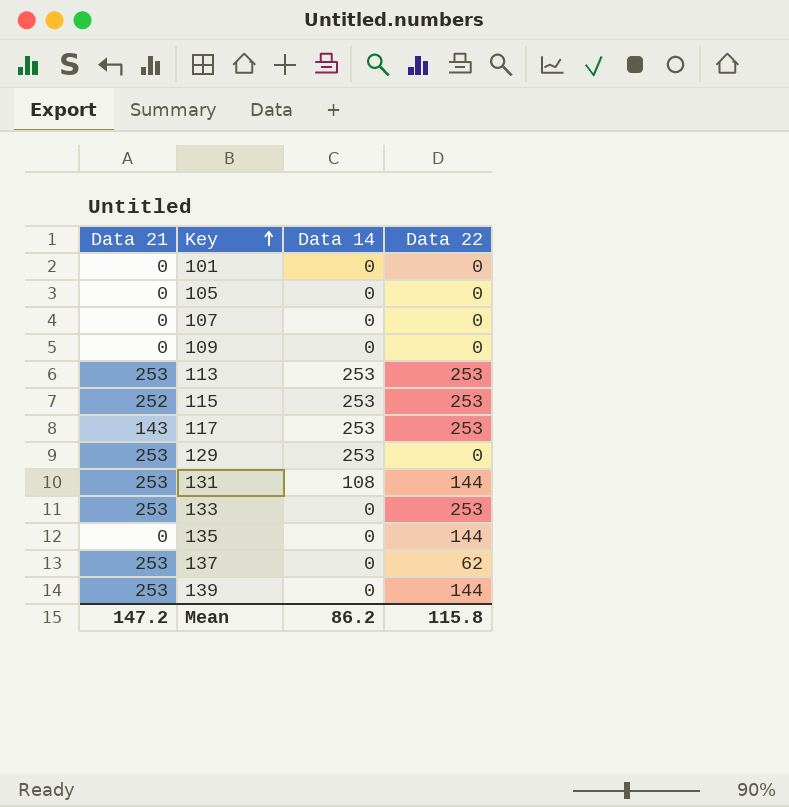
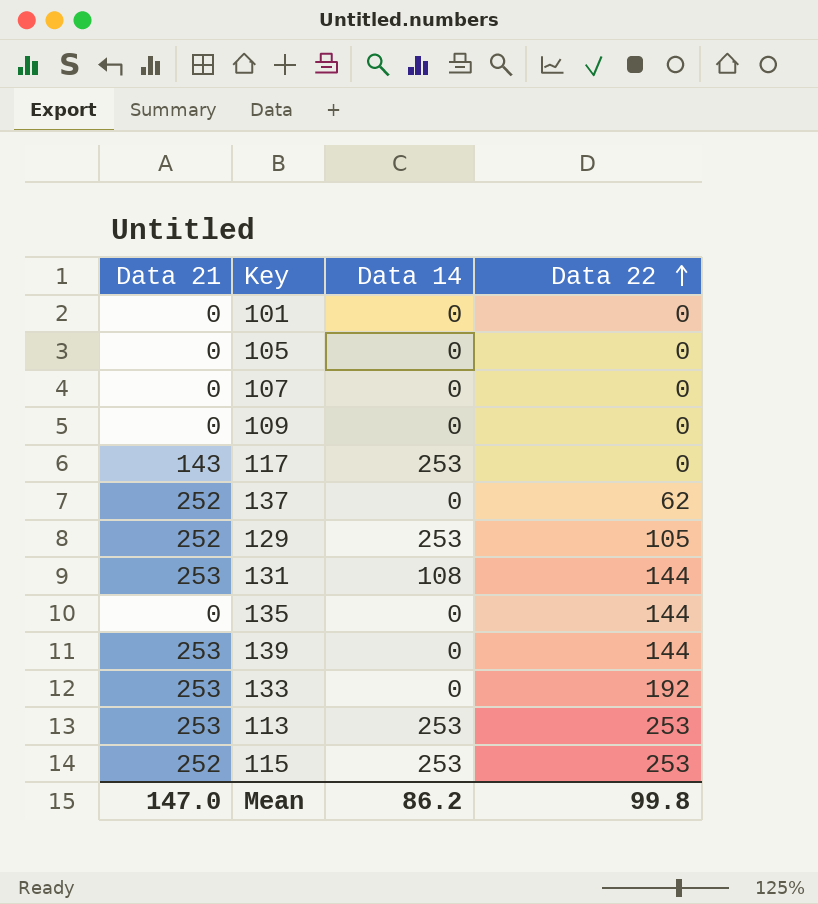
row order: Key ascending -> Data 22 ascending
117 | Data 22: 253 -> 0
137 | Data 21: 253 -> 252
129 | Data 21: 253 -> 252
129 | Data 22: 0 -> 105
133 | Data 22: 253 -> 192
Mean | Data 21: 147.2 -> 147.0
Mean | Data 22: 115.8 -> 99.8

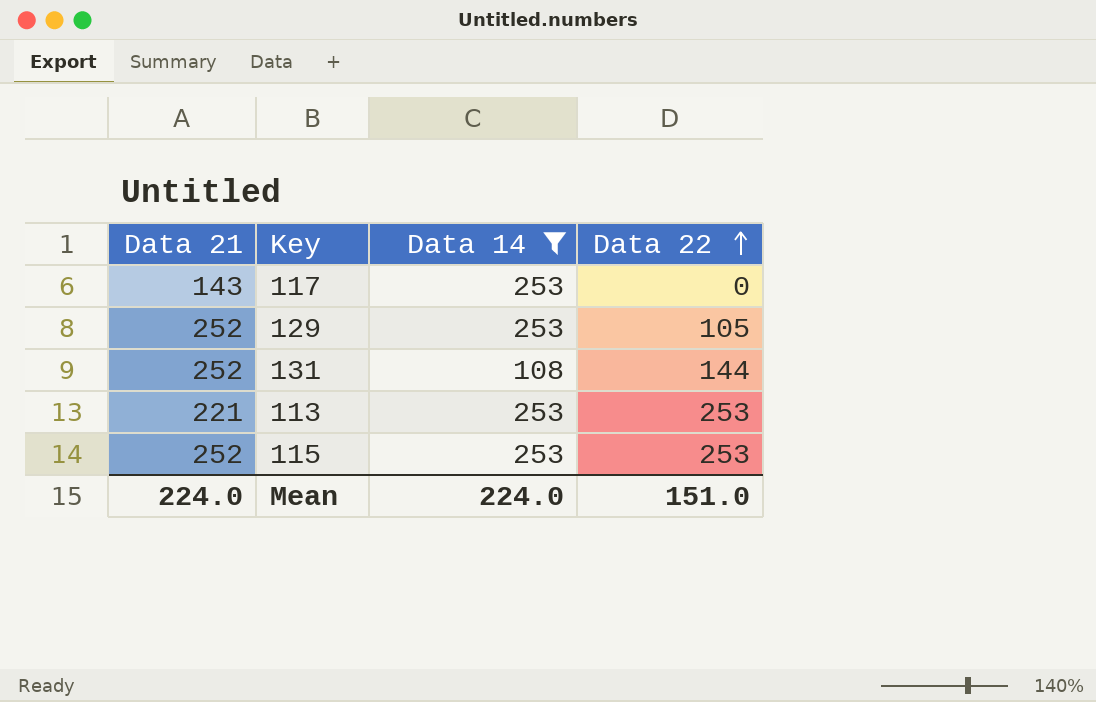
filter: none -> Data 14 != 0
131 | Data 21: 253 -> 252
113 | Data 21: 253 -> 221
Mean | Data 21: 147.0 -> 224.0
Mean | Data 14: 86.2 -> 224.0
Mean | Data 22: 99.8 -> 151.0

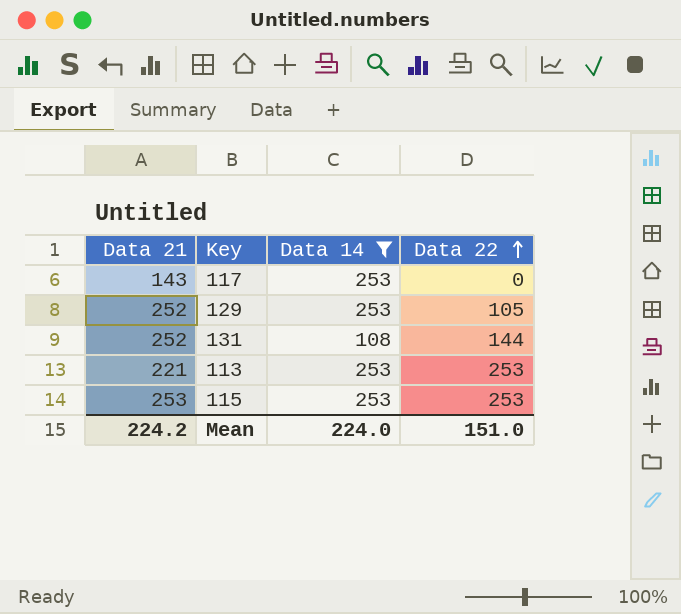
115 | Data 21: 252 -> 253
Mean | Data 21: 224.0 -> 224.2

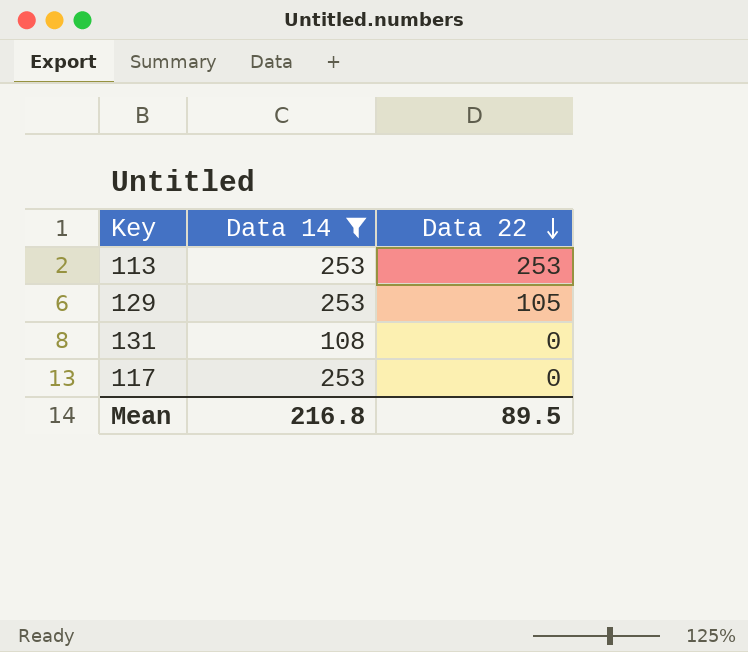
row order: Data 22 ascending -> Data 22 descending
column Data 21 | position: 1 -> none
row 115: 253 | 253 | 253 -> none
131 | Data 22: 144 -> 0
Mean | Data 14: 224.0 -> 216.8
Mean | Data 22: 151.0 -> 89.5

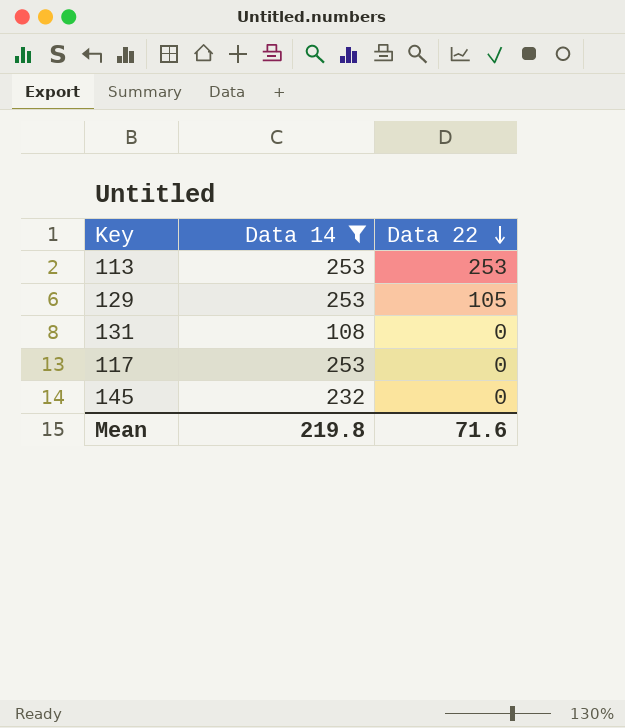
row 145: none -> 232 | 0
Mean | Data 14: 216.8 -> 219.8
Mean | Data 22: 89.5 -> 71.6

